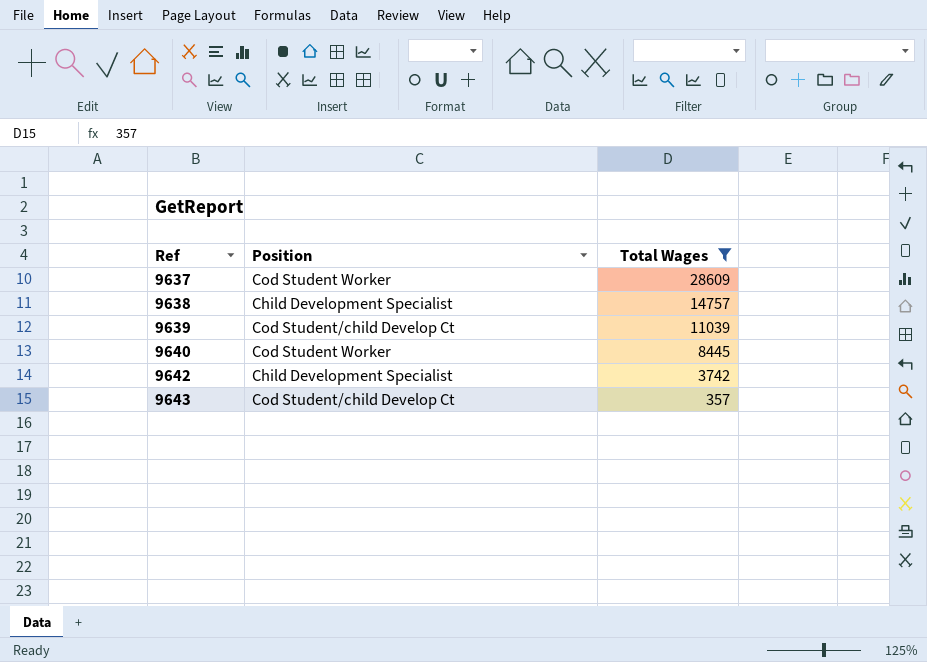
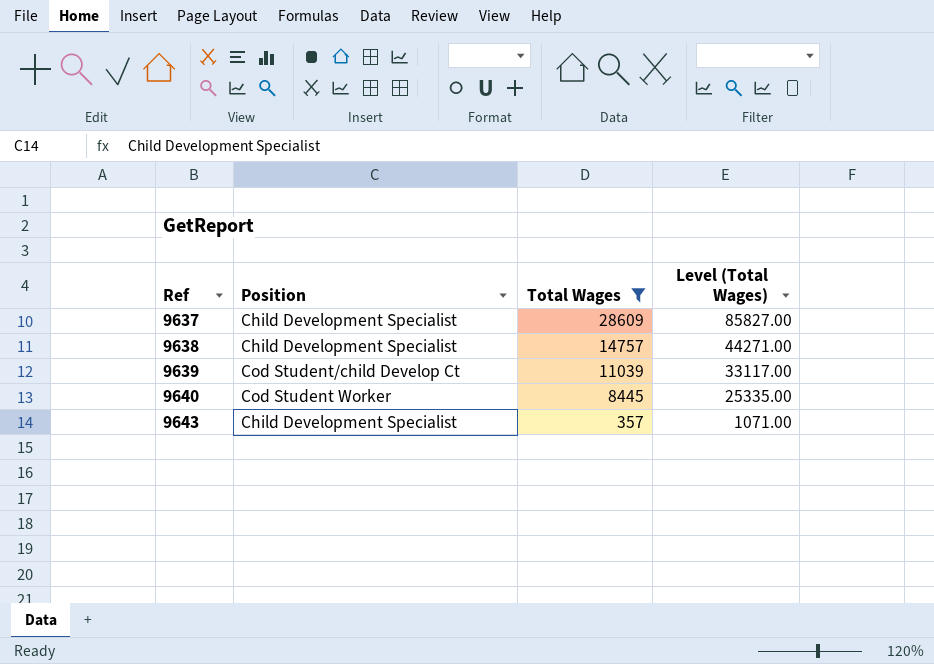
column Level (Total Wages) | formula: none -> [Total Wages] * 3
row 9642: Child Development Specialist | 3742 -> none
9637 | Position: Cod Student Worker -> Child Development Specialist
9643 | Position: Cod Student/child Develop Ct -> Child Development Specialist

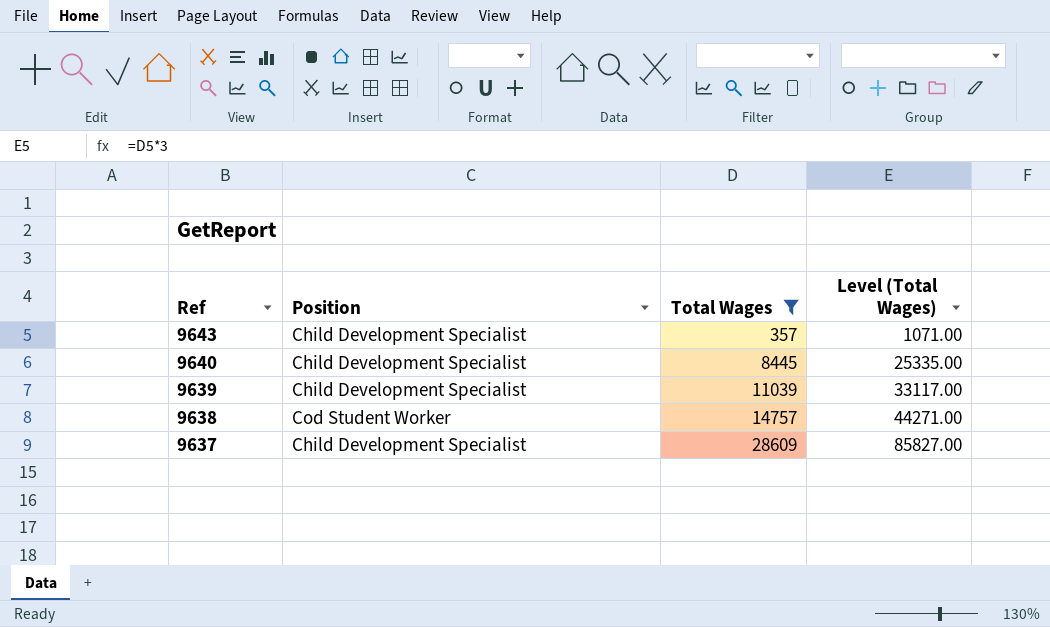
row order: Ref ascending -> Ref descending
9640 | Position: Cod Student Worker -> Child Development Specialist
9639 | Position: Cod Student/child Develop Ct -> Child Development Specialist
9638 | Position: Child Development Specialist -> Cod Student Worker

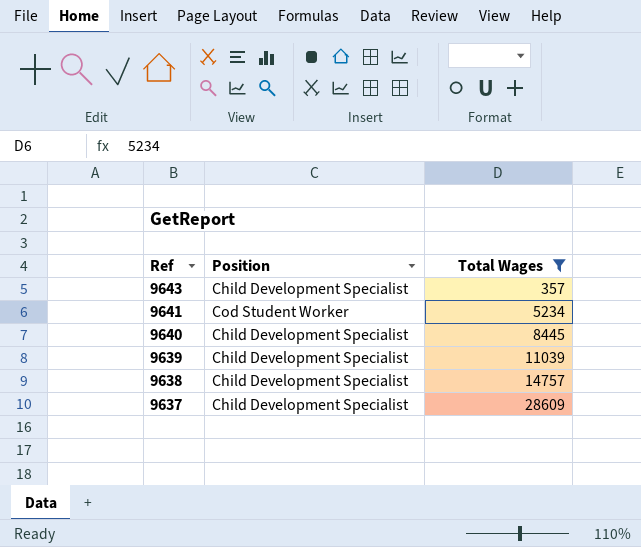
column Level (Total Wages) | formula: [Total Wages] * 3 -> none
row 9641: none -> Cod Student Worker | 5234
9638 | Position: Cod Student Worker -> Child Development Specialist

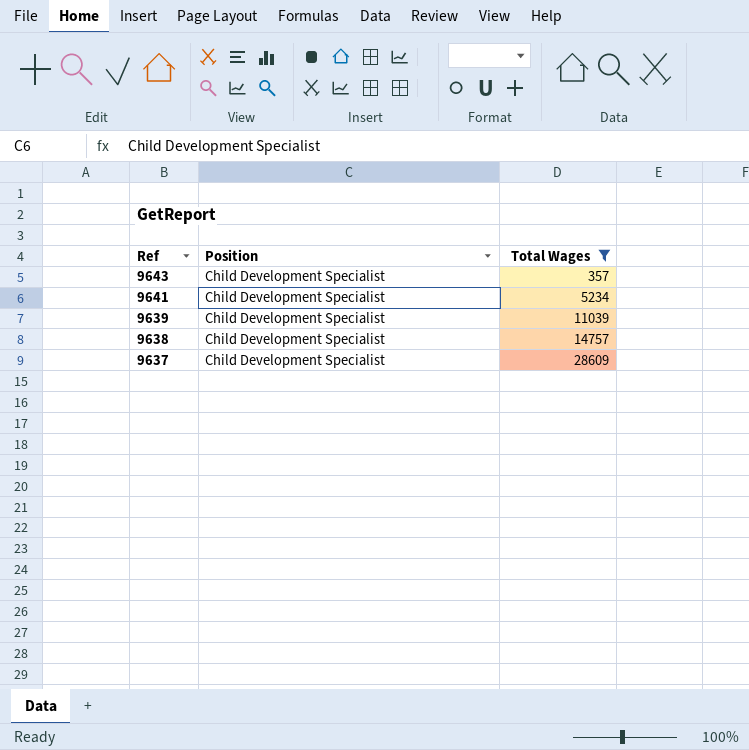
row 9640: Child Development Specialist | 8445 -> none
9641 | Position: Cod Student Worker -> Child Development Specialist

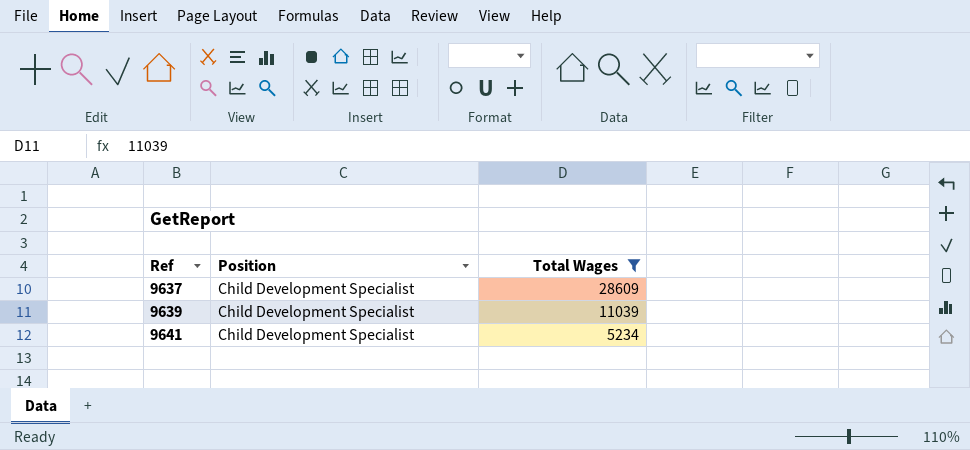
row order: Ref descending -> Ref ascending
row 9643: Child Development Specialist | 357 -> none
row 9638: Child Development Specialist | 14757 -> none

